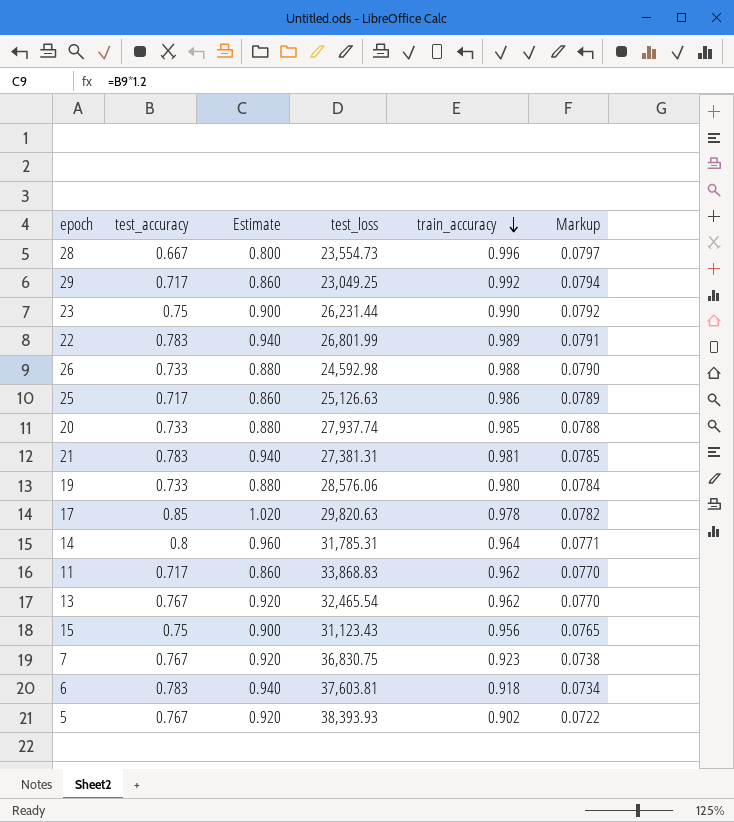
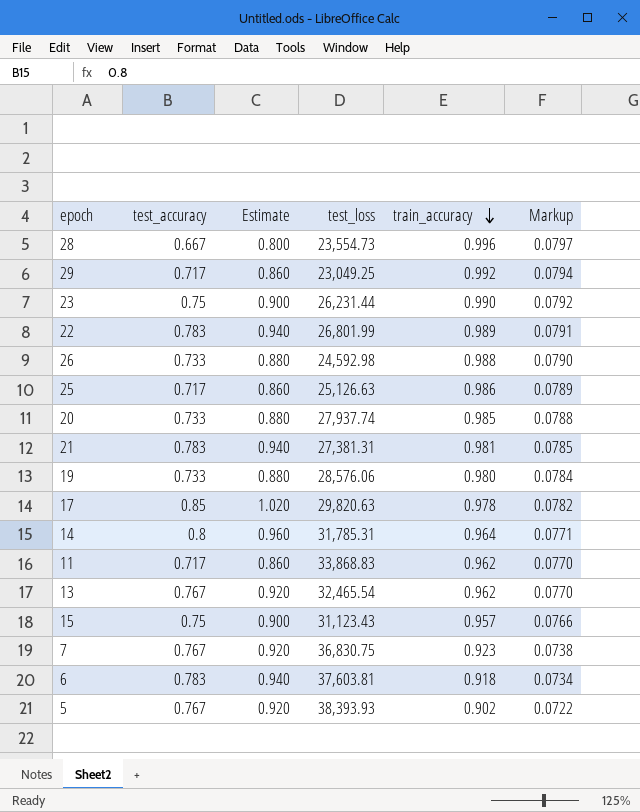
15 | train_accuracy: 0.956 -> 0.957
15 | Markup: 0.0765 -> 0.0766

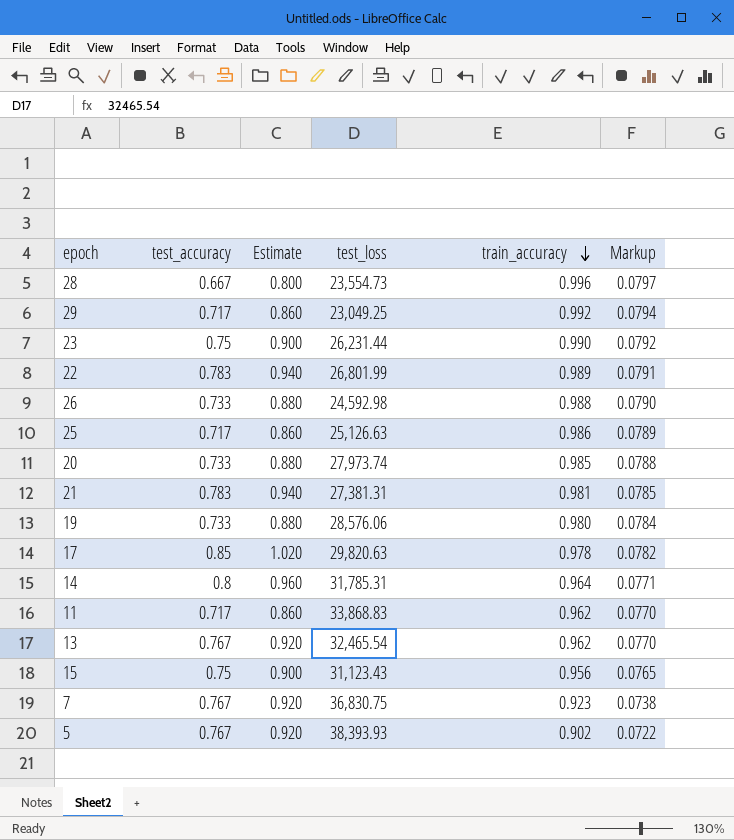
row 6: 0.783 | 0.940 | 37,603.81 | 0.918 | 0.0734 -> none
20 | test_loss: 27,937.74 -> 27,973.74
15 | train_accuracy: 0.957 -> 0.956
15 | Markup: 0.0766 -> 0.0765

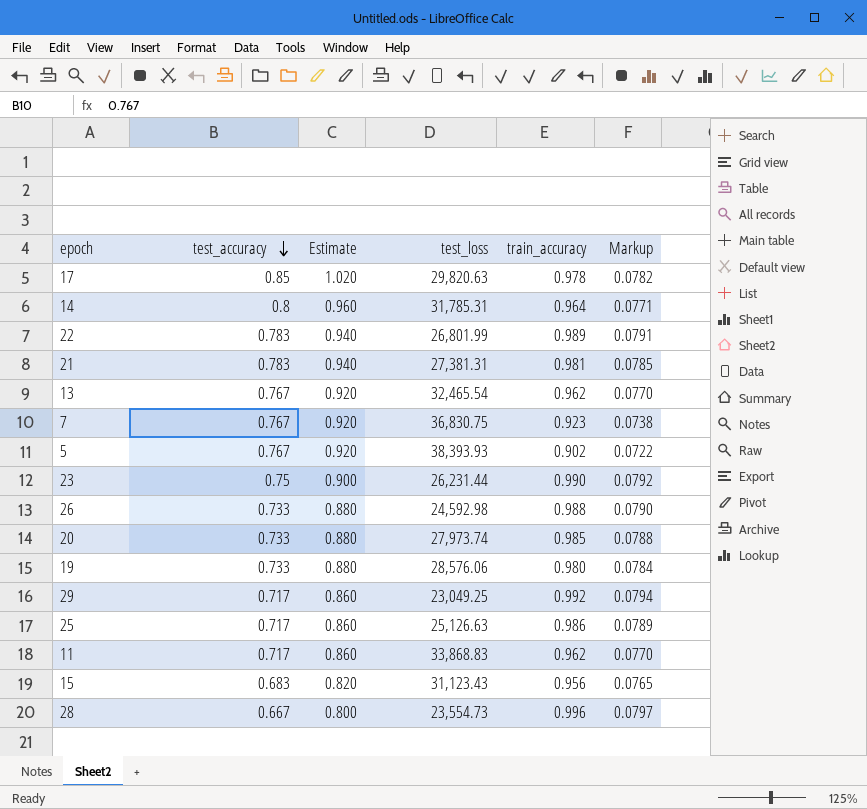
row order: train_accuracy descending -> test_accuracy descending
15 | test_accuracy: 0.75 -> 0.683
15 | Estimate: 0.900 -> 0.820

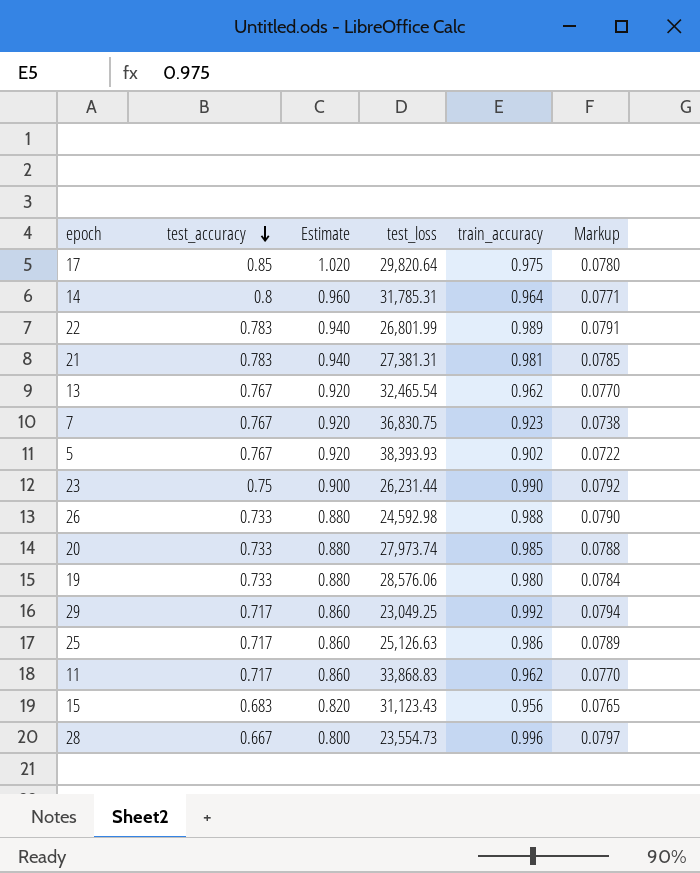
17 | test_loss: 29,820.63 -> 29,820.64
17 | train_accuracy: 0.978 -> 0.975
17 | Markup: 0.0782 -> 0.0780

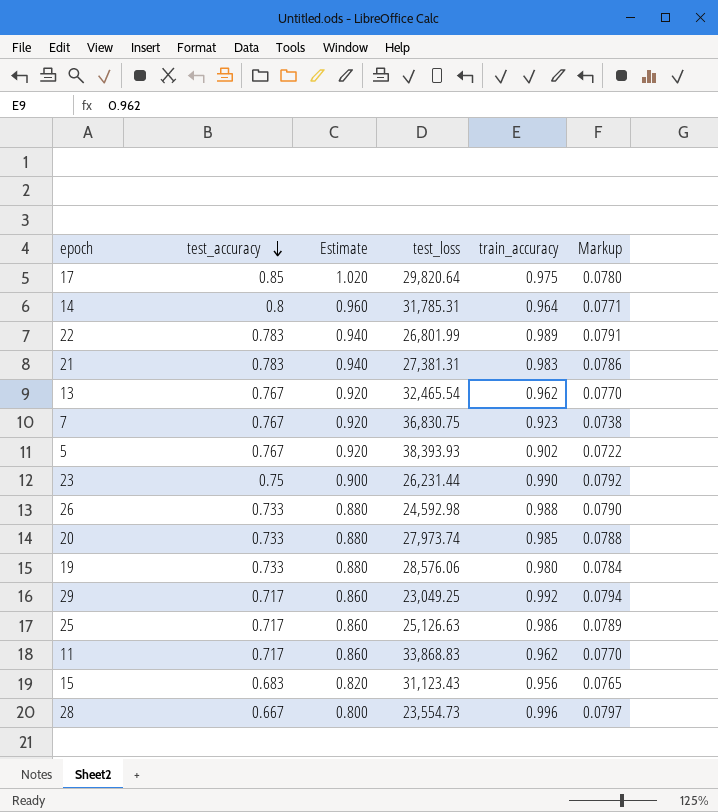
21 | train_accuracy: 0.981 -> 0.983
21 | Markup: 0.0785 -> 0.0786

